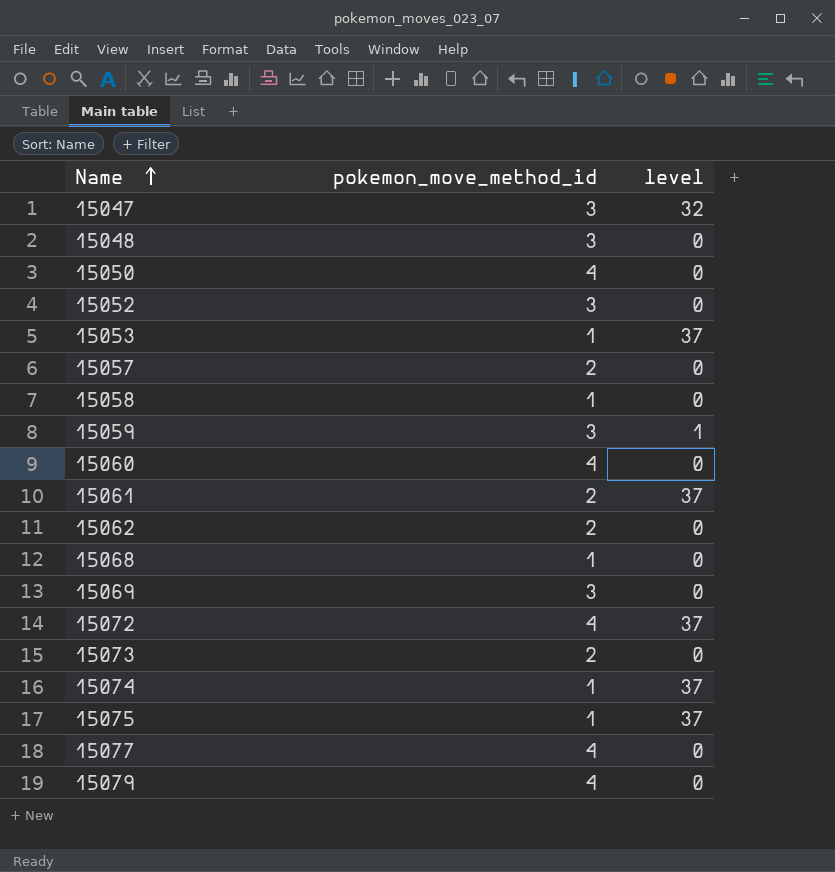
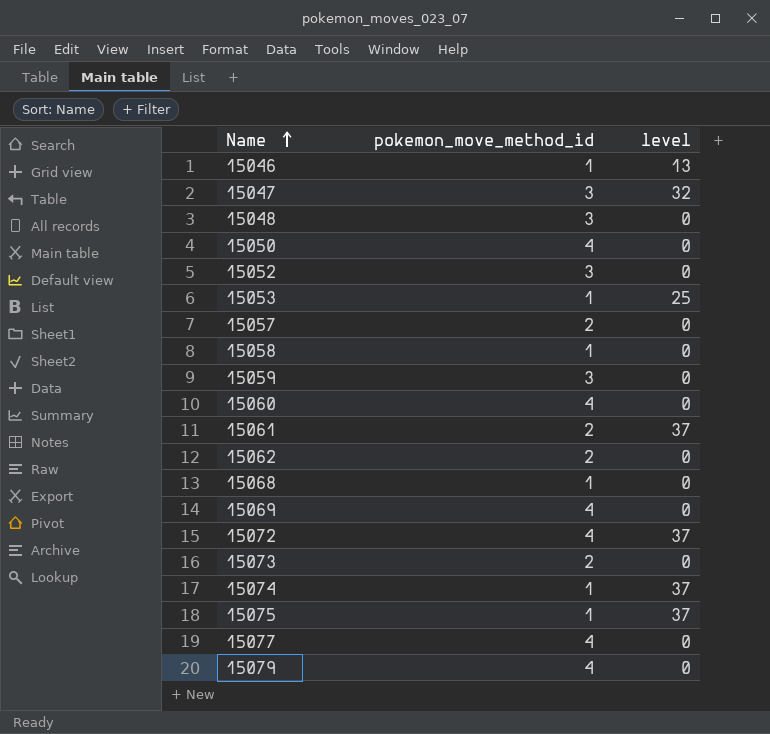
row 15046: none -> 1 | 13
15053 | level: 37 -> 25
15059 | level: 1 -> 0
15069 | pokemon_move_method_id: 3 -> 4

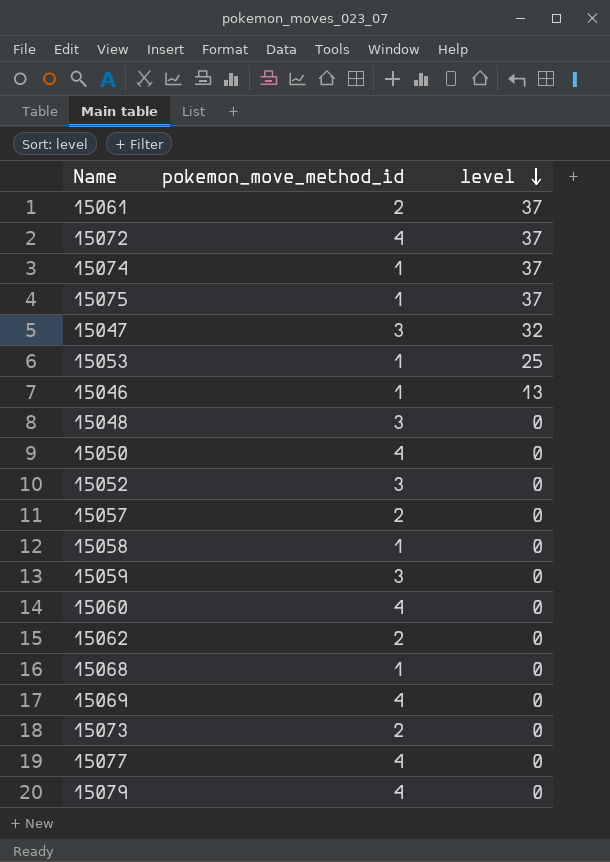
row order: Name ascending -> level descending

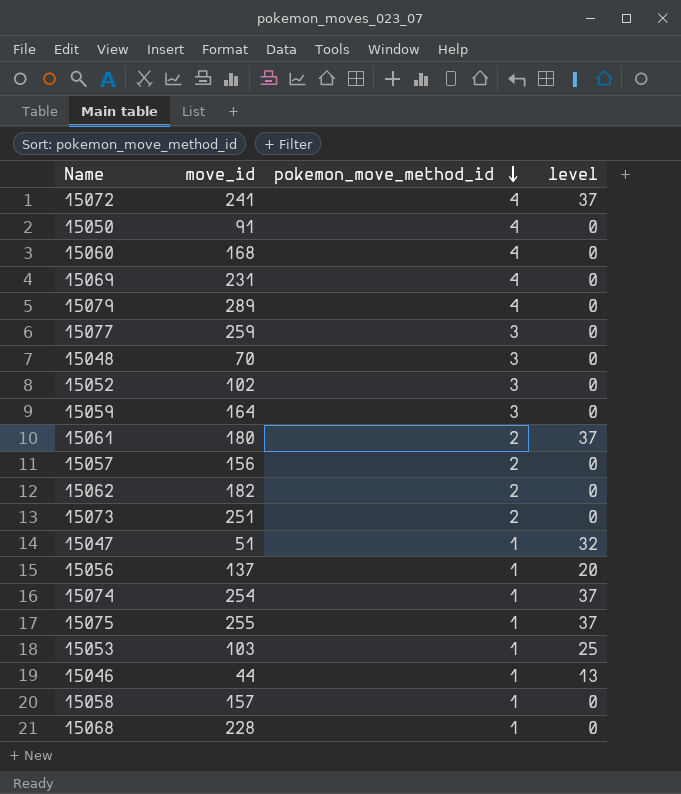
row order: level descending -> pokemon_move_method_id descending
column move_id | position: none -> 2
15077 | pokemon_move_method_id: 4 -> 3
15047 | pokemon_move_method_id: 3 -> 1
row 15056: none -> 137 | 1 | 20

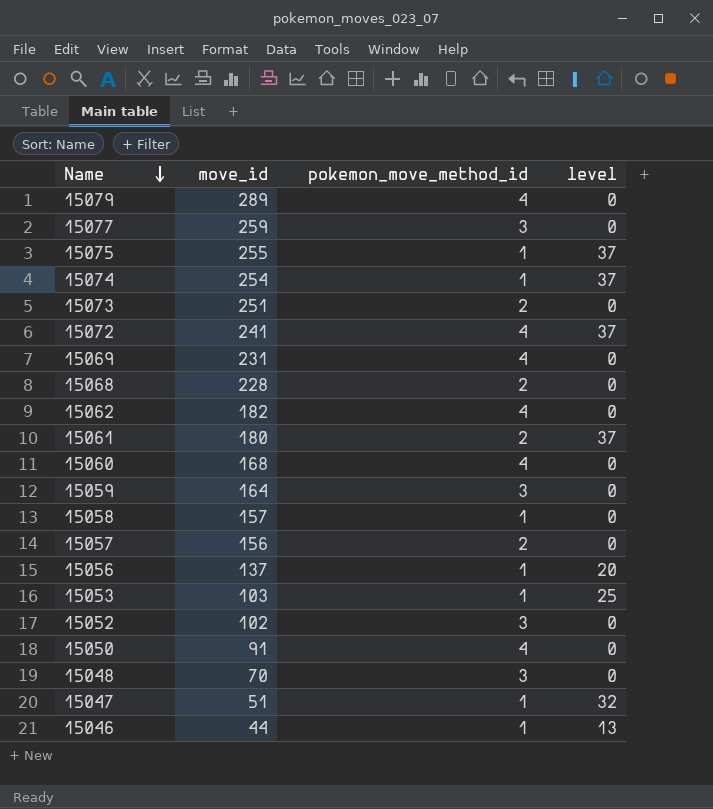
row order: pokemon_move_method_id descending -> Name descending
15068 | pokemon_move_method_id: 1 -> 2
15062 | pokemon_move_method_id: 2 -> 4

